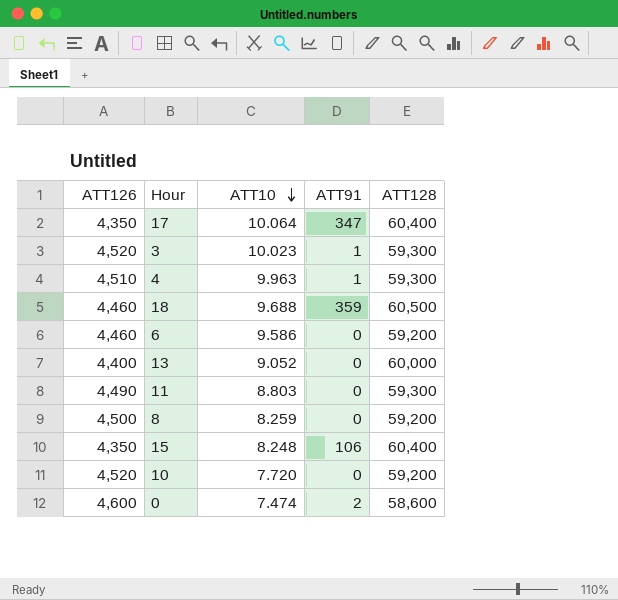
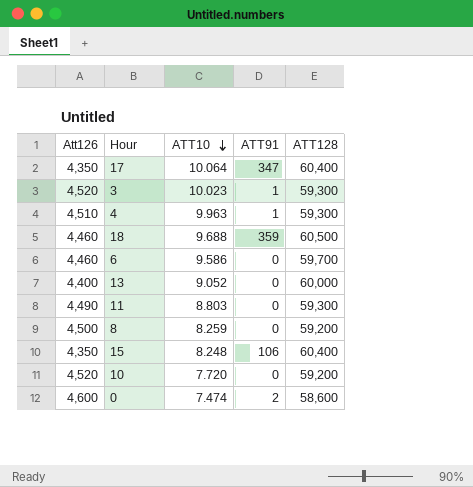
column name: ATT126 -> Att126
6 | ATT128: 59,200 -> 59,700

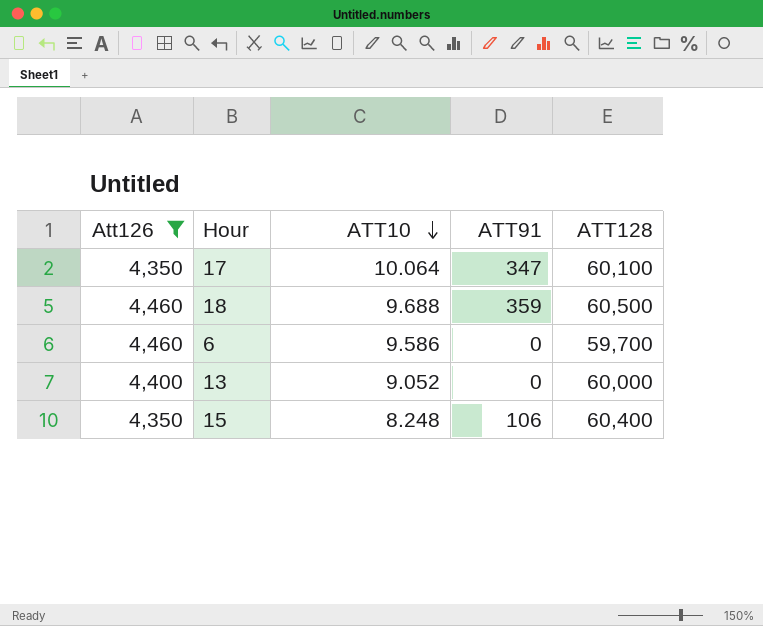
filter: none -> Att126 <= 4,460
17 | ATT128: 60,400 -> 60,100

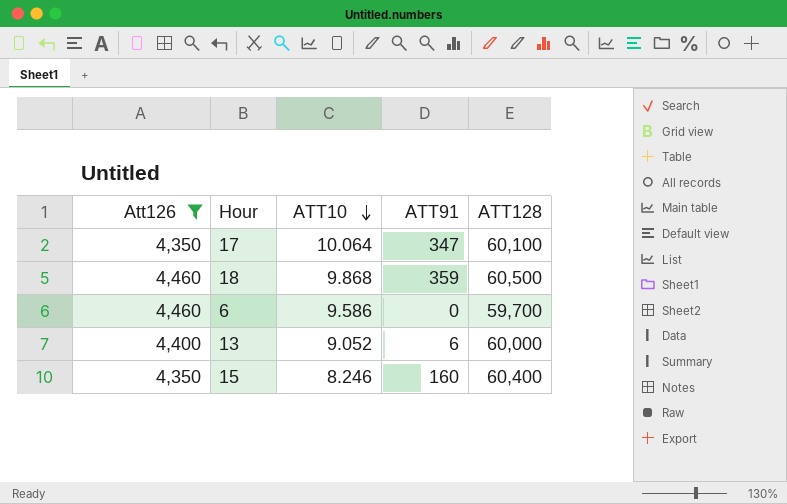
18 | ATT10: 9.688 -> 9.868
13 | ATT91: 0 -> 6
15 | ATT10: 8.248 -> 8.246
15 | ATT91: 106 -> 160

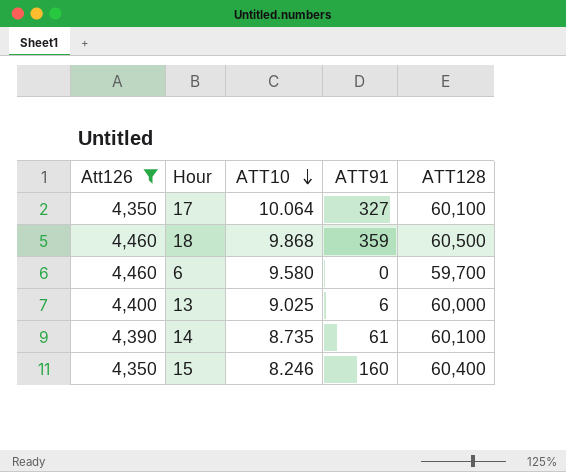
17 | ATT91: 347 -> 327
6 | ATT10: 9.586 -> 9.580
13 | ATT10: 9.052 -> 9.025
row 14: none -> 4,390 | 8.735 | 61 | 60,100

